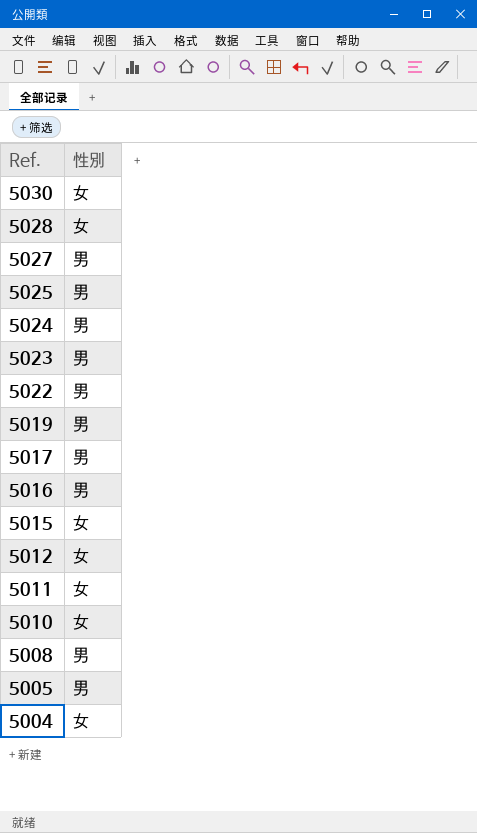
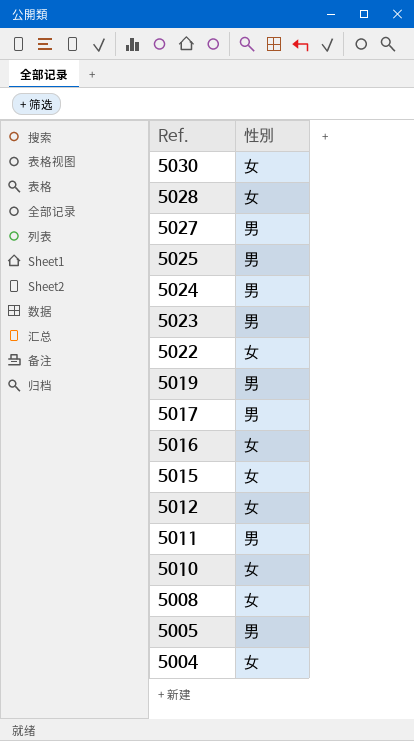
5022 | 性別: 男 -> 女
5016 | 性別: 男 -> 女
5011 | 性別: 女 -> 男
5008 | 性別: 男 -> 女

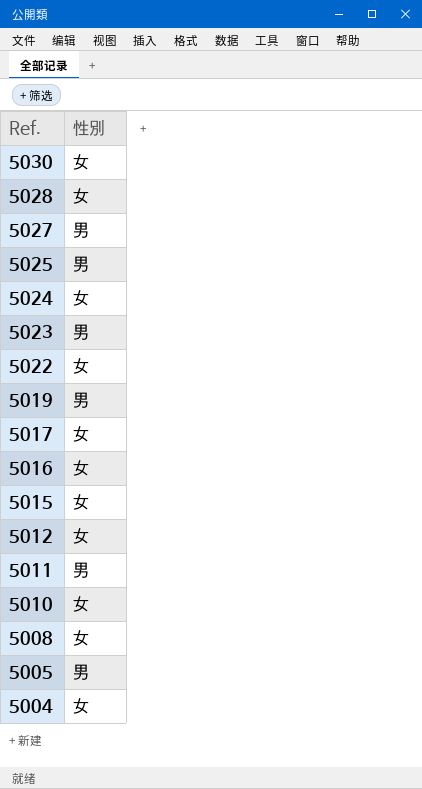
5024 | 性別: 男 -> 女
5017 | 性別: 男 -> 女

